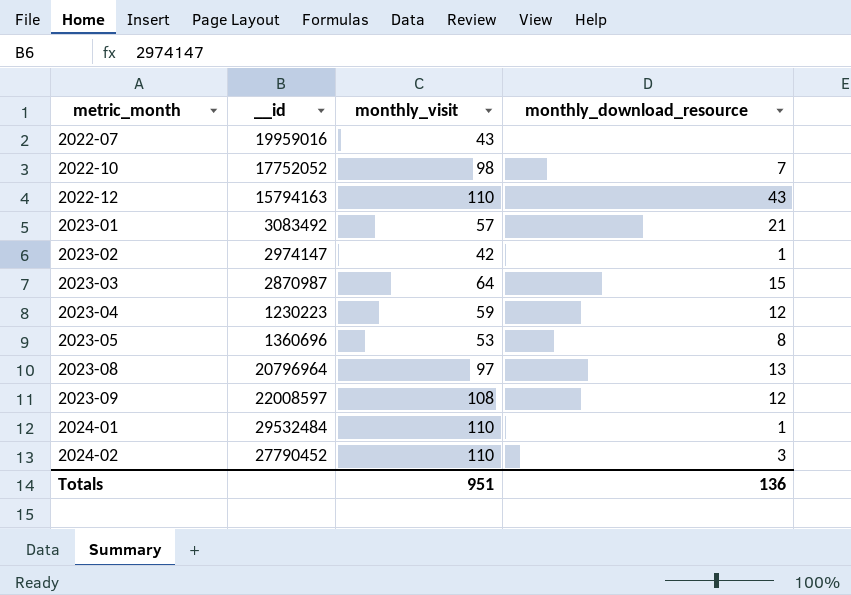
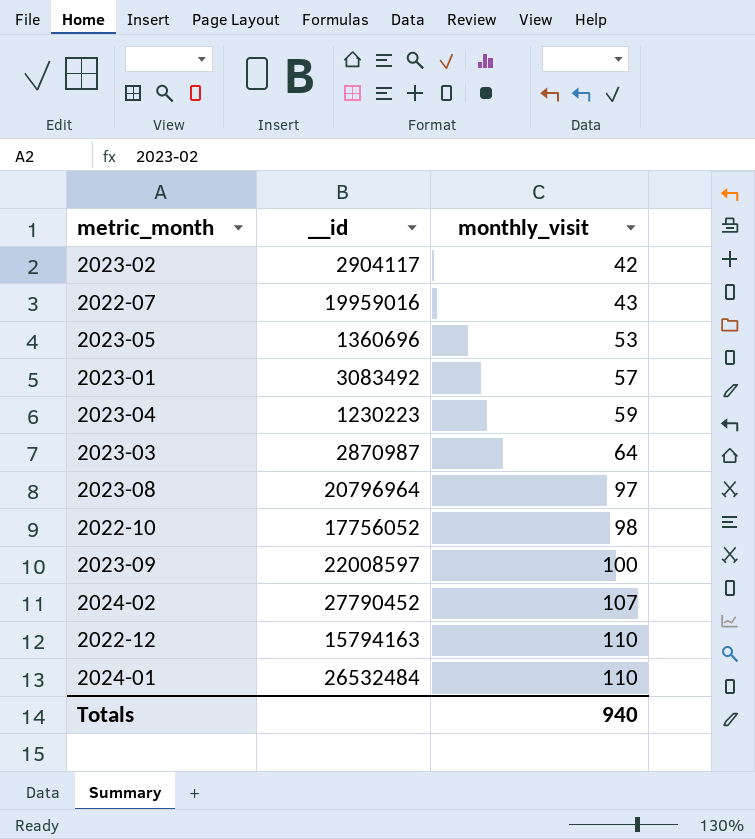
row order: metric_month ascending -> monthly_visit ascending
column monthly_download_resource | position: 4 -> none
2023-02 | __id: 2974147 -> 2904117
2022-10 | __id: 17752052 -> 17756052
2023-09 | monthly_visit: 108 -> 100
2024-02 | monthly_visit: 110 -> 107
2024-01 | __id: 29532484 -> 26532484
Totals | monthly_visit: 951 -> 940

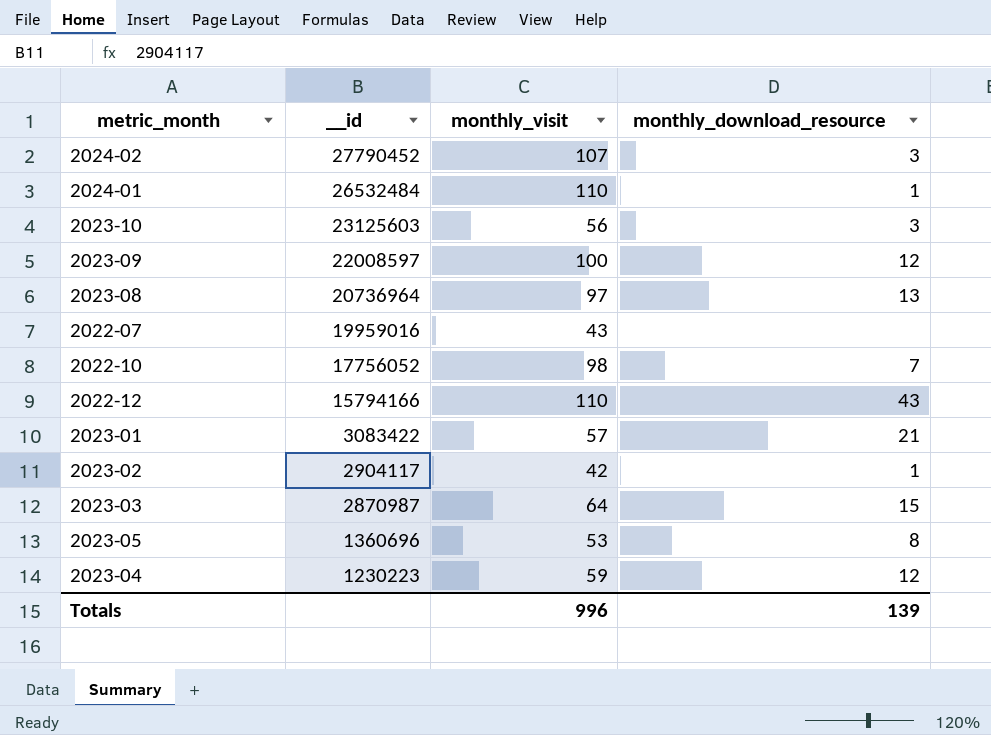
row order: monthly_visit ascending -> __id descending
column monthly_download_resource | position: none -> 4
row 2023-10: none -> 23125603 | 56 | 3
2023-08 | __id: 20796964 -> 20736964
2022-12 | __id: 15794163 -> 15794166
2023-01 | __id: 3083492 -> 3083422
Totals | monthly_visit: 940 -> 996

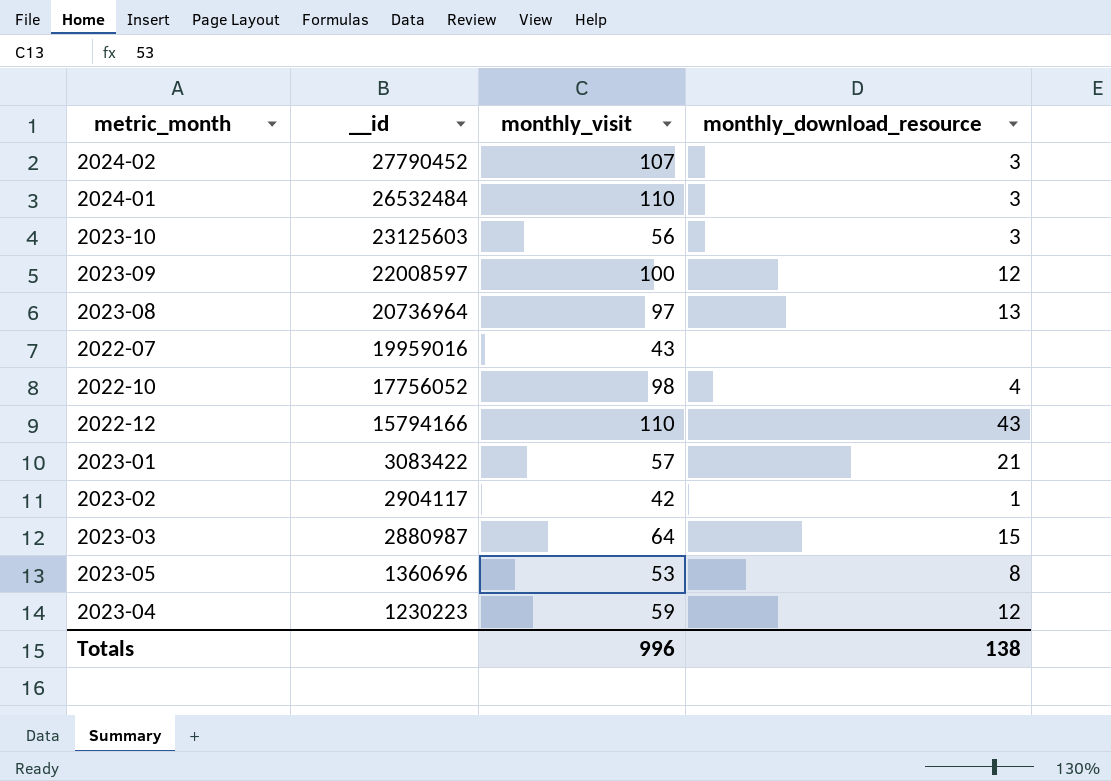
2024-01 | monthly_download_resource: 1 -> 3
2022-10 | monthly_download_resource: 7 -> 4
2023-03 | __id: 2870987 -> 2880987
Totals | monthly_download_resource: 139 -> 138

